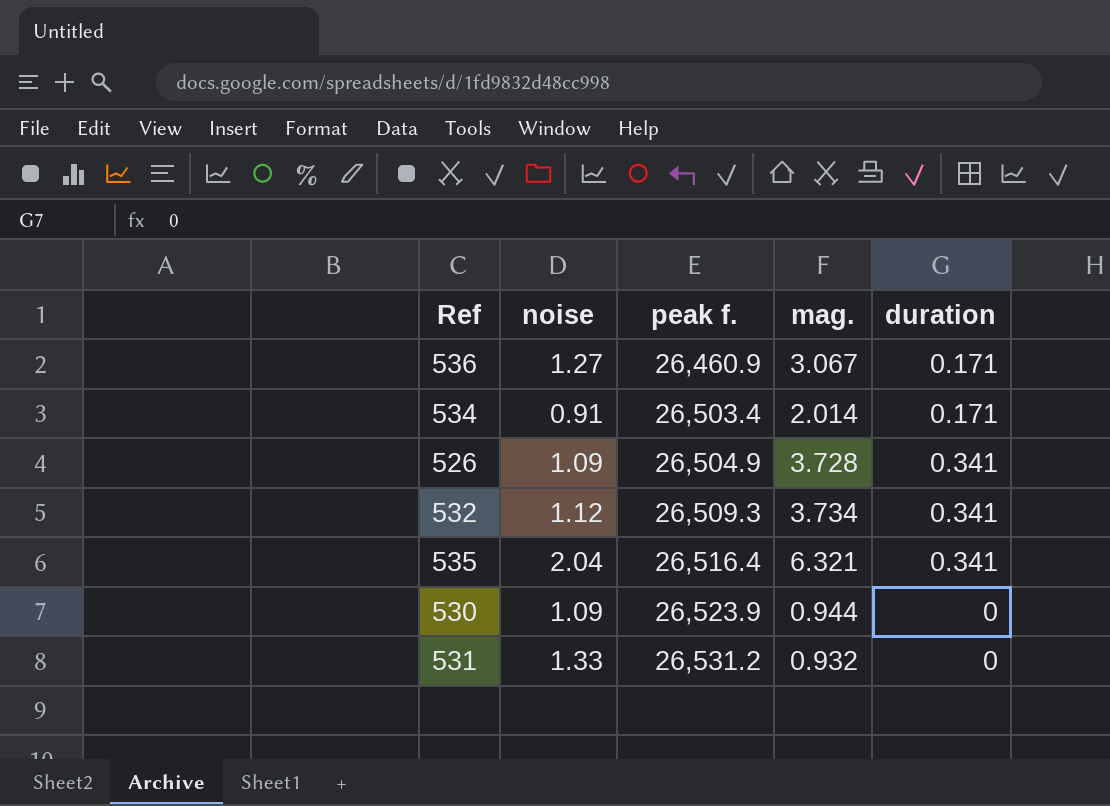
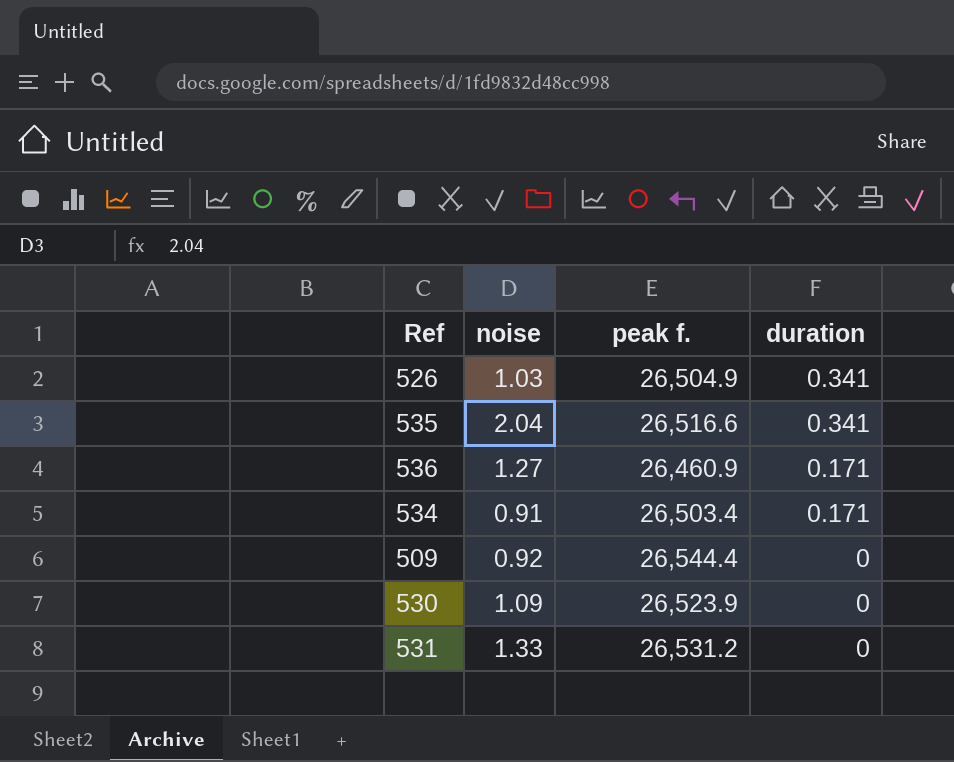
row order: peak f. ascending -> duration descending
column mag. | position: 4 -> none
row 532: 1.12 | 26,509.3 | 3.734 | 0.341 -> none
526 | noise: 1.09 -> 1.03
535 | peak f.: 26,516.4 -> 26,516.6
row 509: none -> 0.92 | 26,544.4 | 0

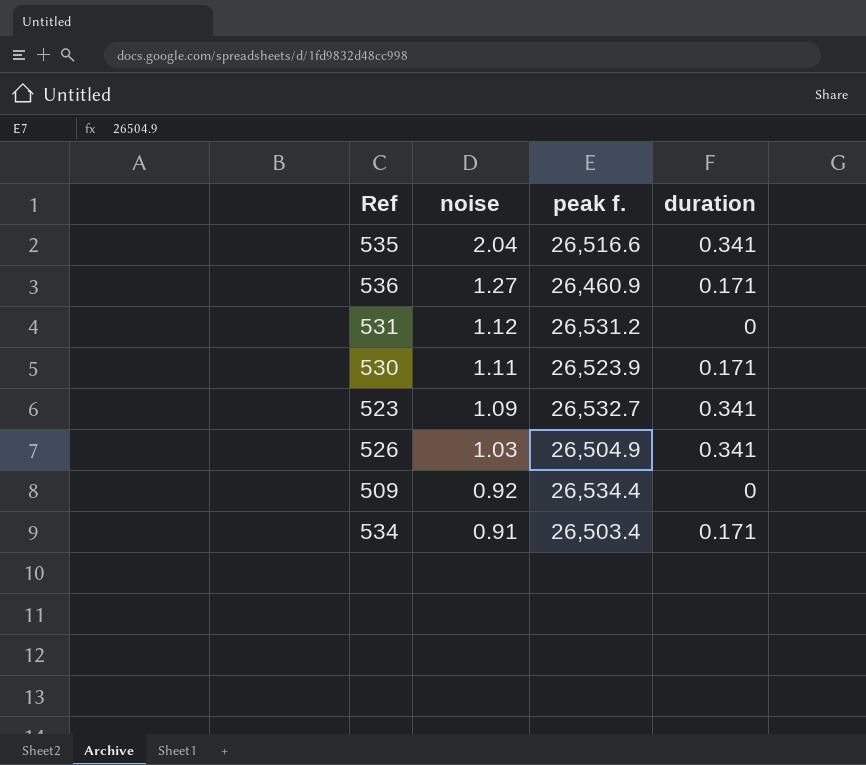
row order: duration descending -> noise descending
531 | noise: 1.33 -> 1.12
530 | noise: 1.09 -> 1.11
530 | duration: 0 -> 0.171
row 523: none -> 1.09 | 26,532.7 | 0.341
509 | peak f.: 26,544.4 -> 26,534.4

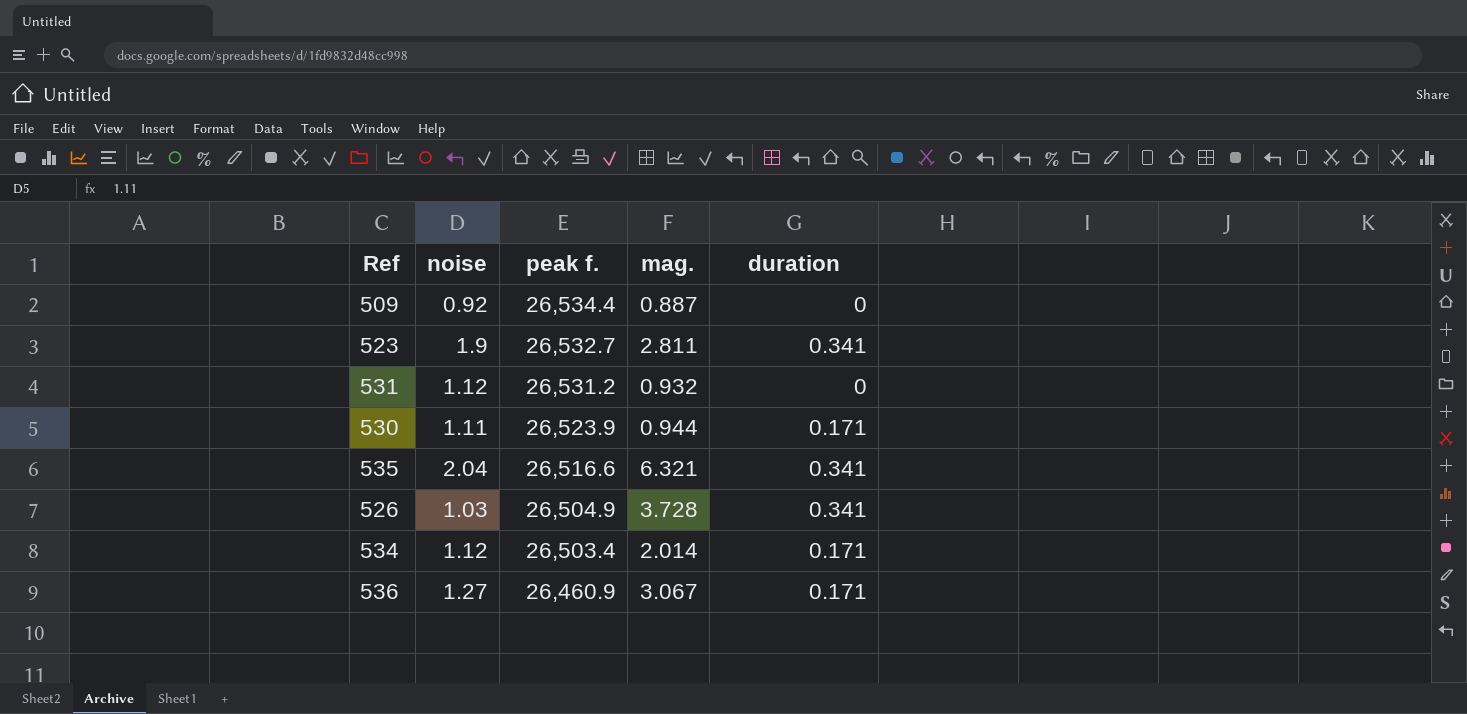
row order: noise descending -> peak f. descending
column mag. | position: none -> 4
523 | noise: 1.09 -> 1.9
534 | noise: 0.91 -> 1.12

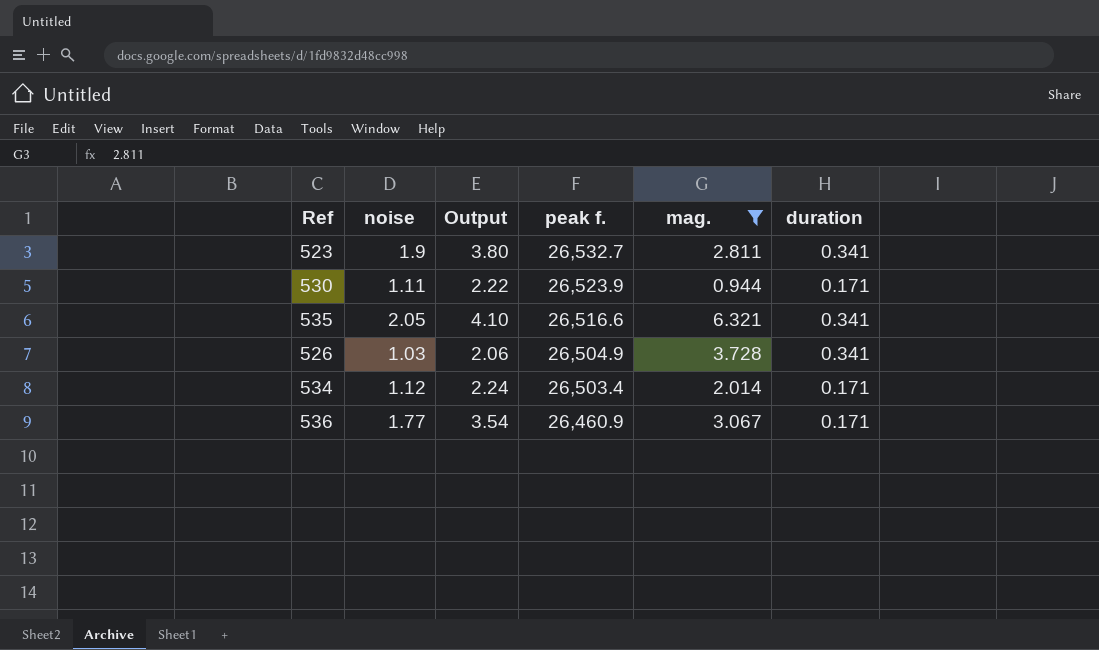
filter: none -> mag. >= 0.944
column Output | formula: none -> [noise] * 2
535 | noise: 2.04 -> 2.05
536 | noise: 1.27 -> 1.77

